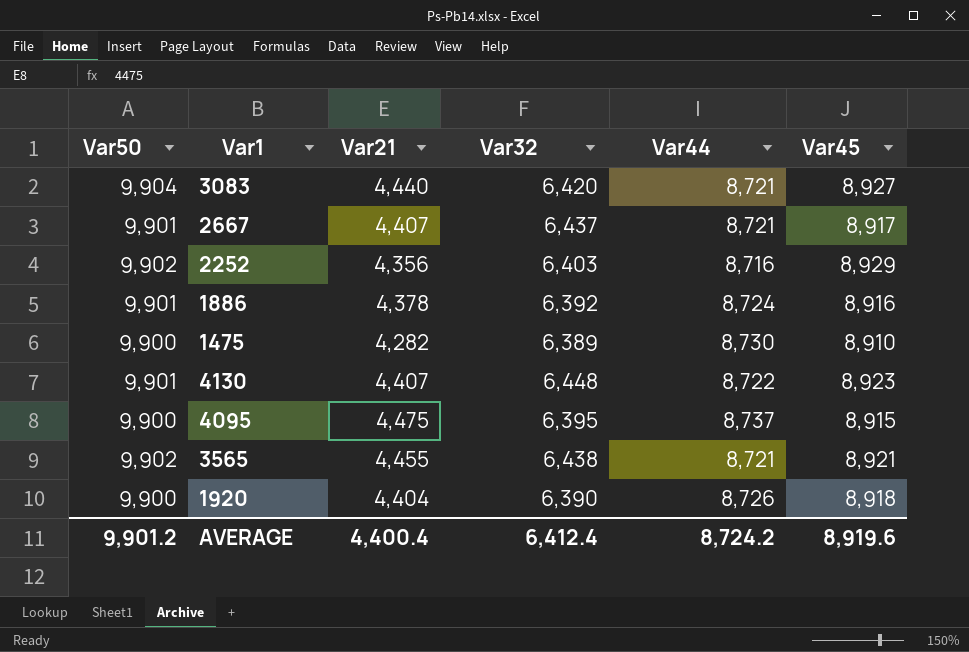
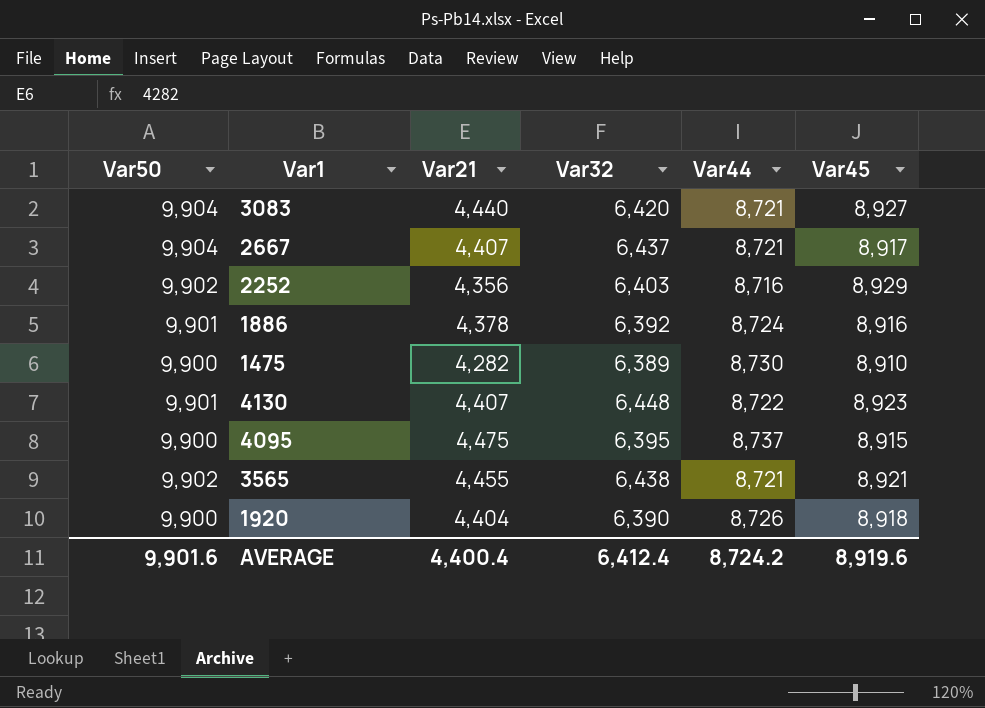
2667 | Var50: 9,901 -> 9,904
AVERAGE | Var50: 9,901.2 -> 9,901.6

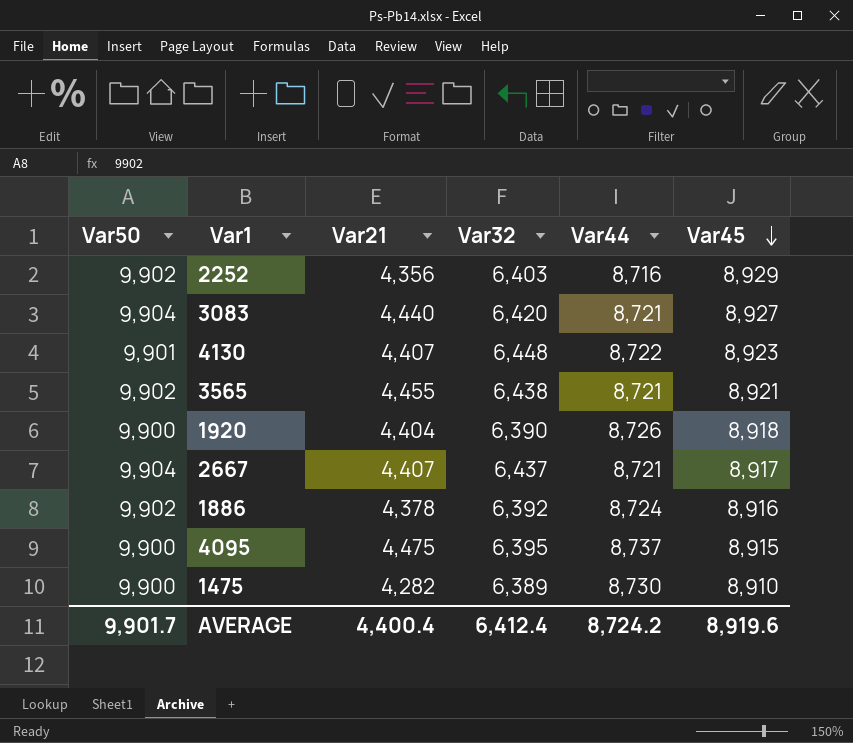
row order: none -> Var45 descending
1886 | Var50: 9,901 -> 9,902
AVERAGE | Var50: 9,901.6 -> 9,901.7

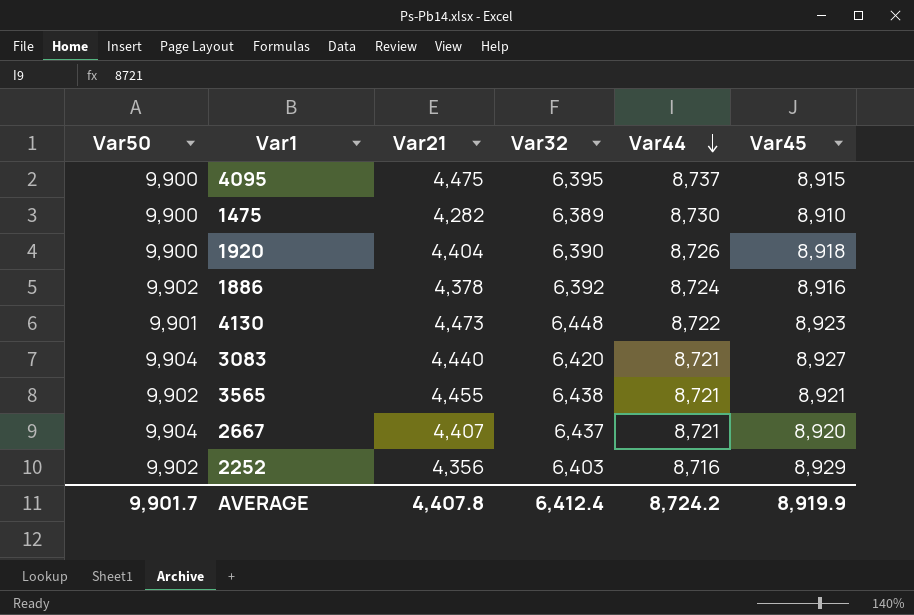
row order: Var45 descending -> Var44 descending
4130 | Var21: 4,407 -> 4,473
2667 | Var45: 8,917 -> 8,920
AVERAGE | Var21: 4,400.4 -> 4,407.8
AVERAGE | Var45: 8,919.6 -> 8,919.9

